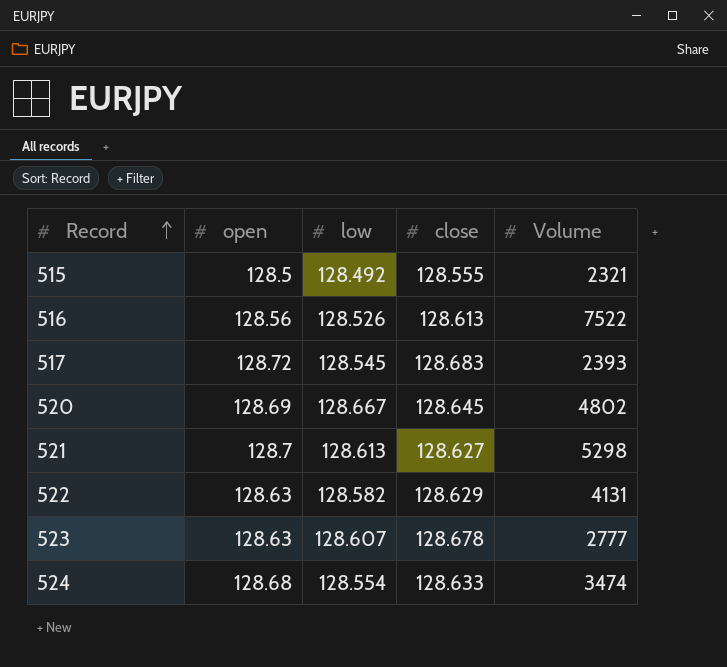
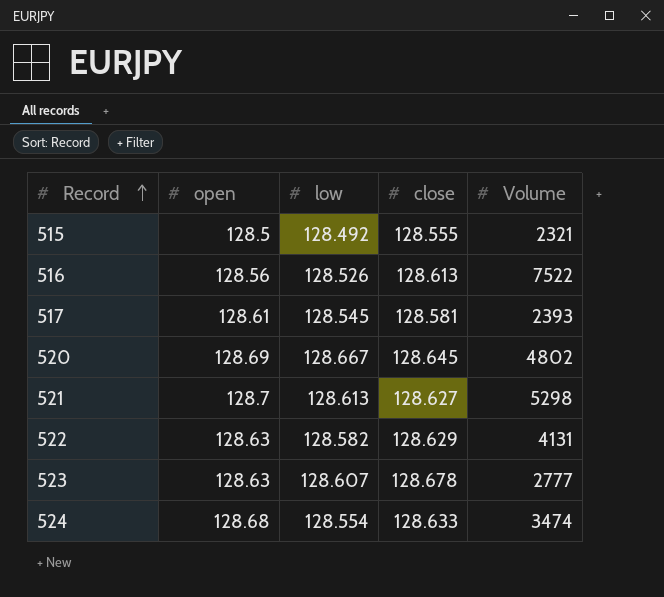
517 | open: 128.72 -> 128.61
517 | close: 128.683 -> 128.581

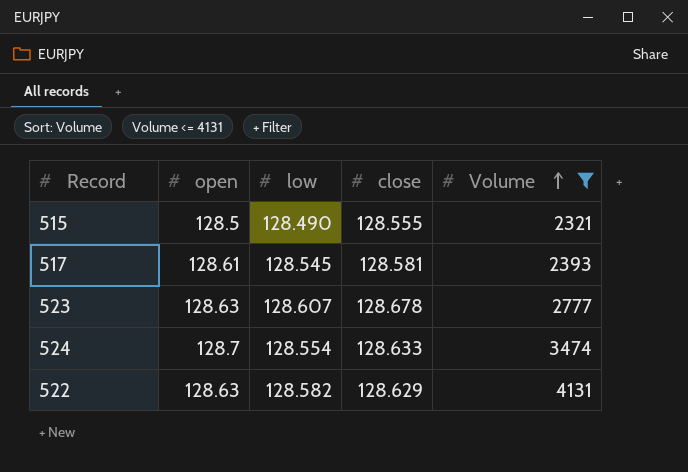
filter: none -> Volume <= 4131
row order: Record ascending -> Volume ascending
515 | low: 128.492 -> 128.490
524 | open: 128.68 -> 128.7

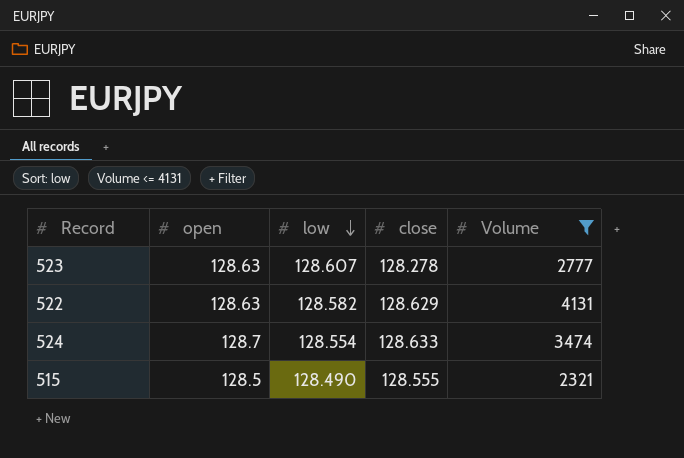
row order: Volume ascending -> low descending
row 517: 128.61 | 128.545 | 128.581 | 2393 -> none
523 | close: 128.678 -> 128.278

